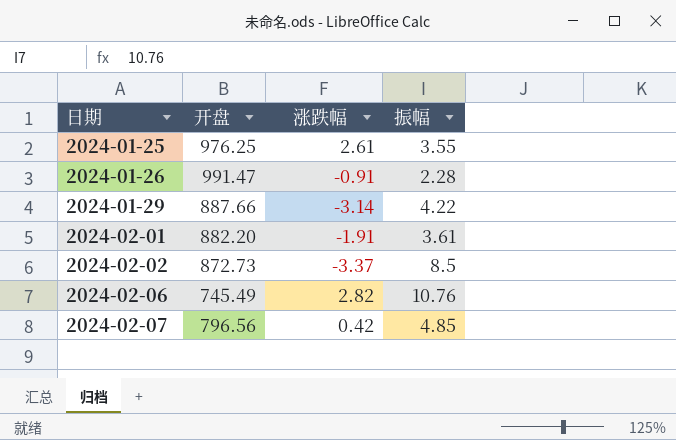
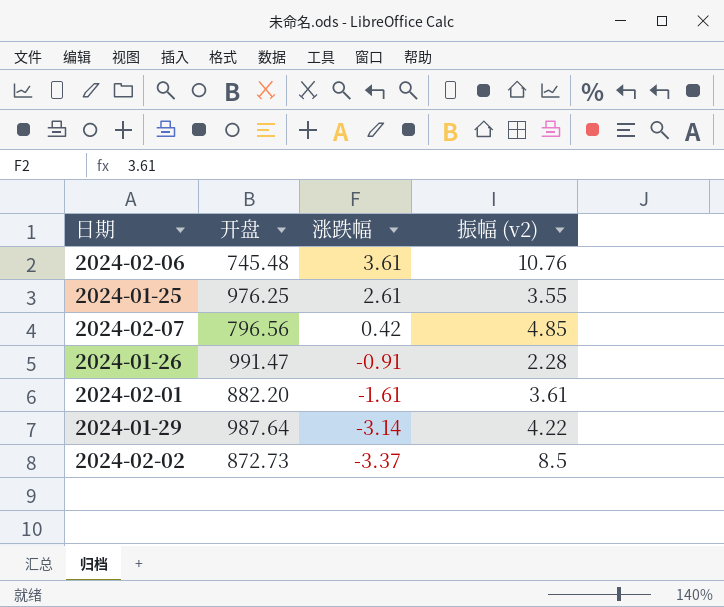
row order: 日期 ascending -> 涨跌幅 descending
column name: 振幅 -> 振幅 (v2)
2024-02-06 | 开盘: 745.49 -> 745.48
2024-02-06 | 涨跌幅: 2.82 -> 3.61
2024-02-01 | 涨跌幅: -1.91 -> -1.61
2024-01-29 | 开盘: 887.66 -> 987.64

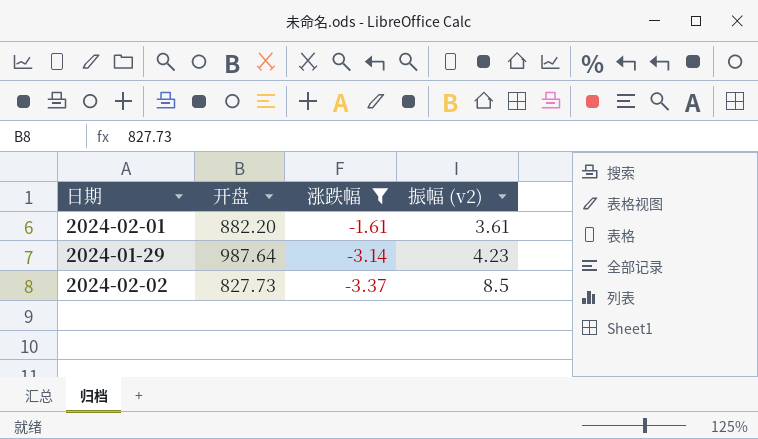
filter: none -> 涨跌幅 <= -1.61
2024-01-29 | 振幅 (v2): 4.22 -> 4.23
2024-02-02 | 开盘: 872.73 -> 827.73

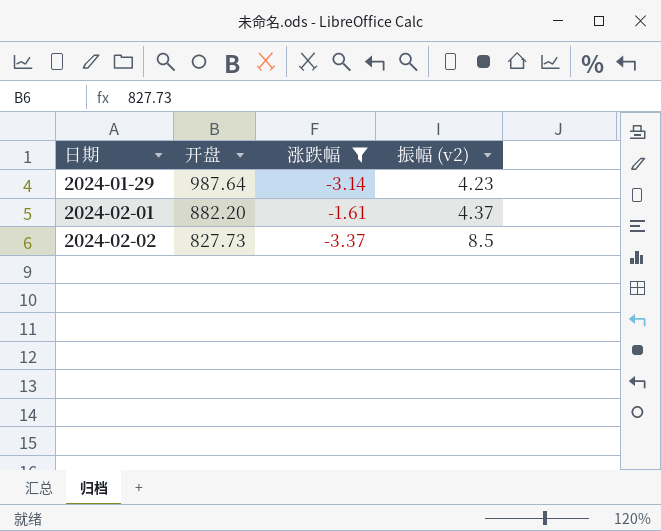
row order: 涨跌幅 descending -> 日期 ascending
2024-02-01 | 振幅 (v2): 3.61 -> 4.37

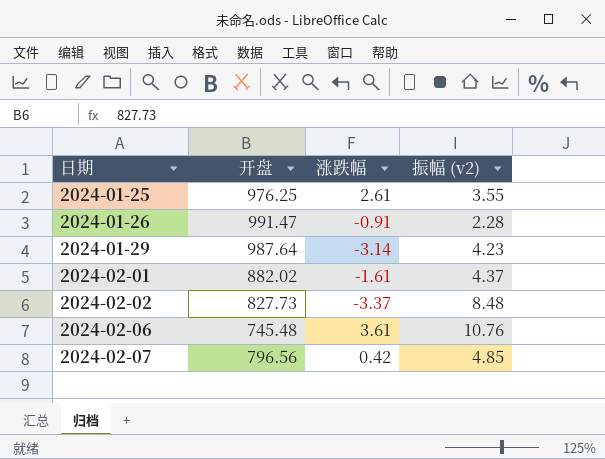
filter: 涨跌幅 <= -1.61 -> none
2024-02-01 | 开盘: 882.20 -> 882.02
2024-02-02 | 振幅 (v2): 8.5 -> 8.48

